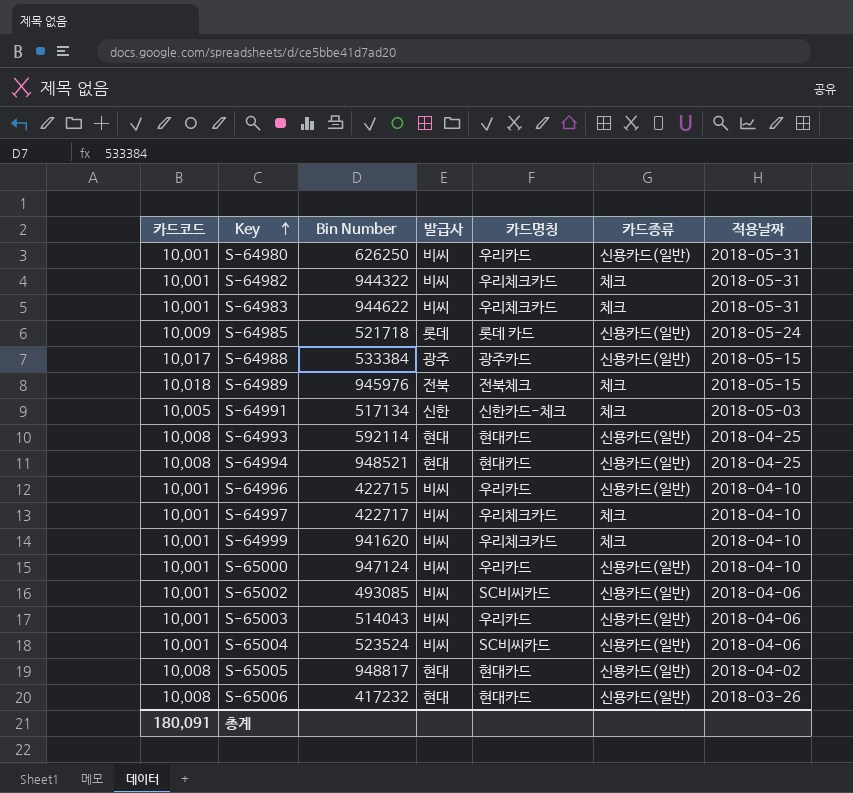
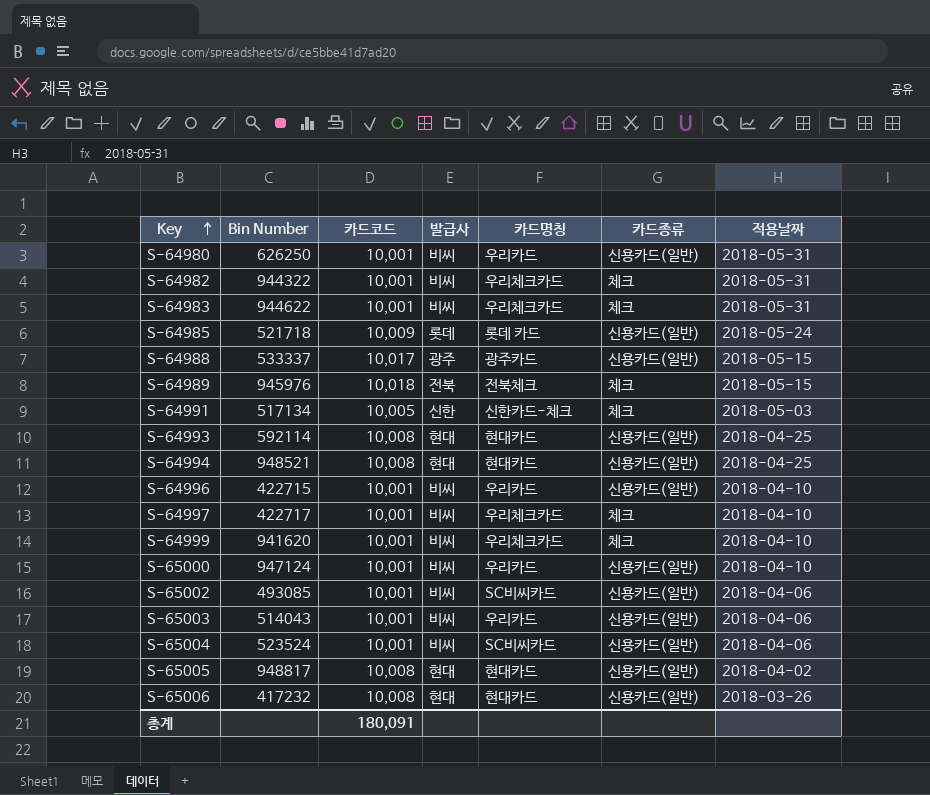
column 카드코드 | position: 1 -> 3
S-64988 | Bin Number: 533384 -> 533337

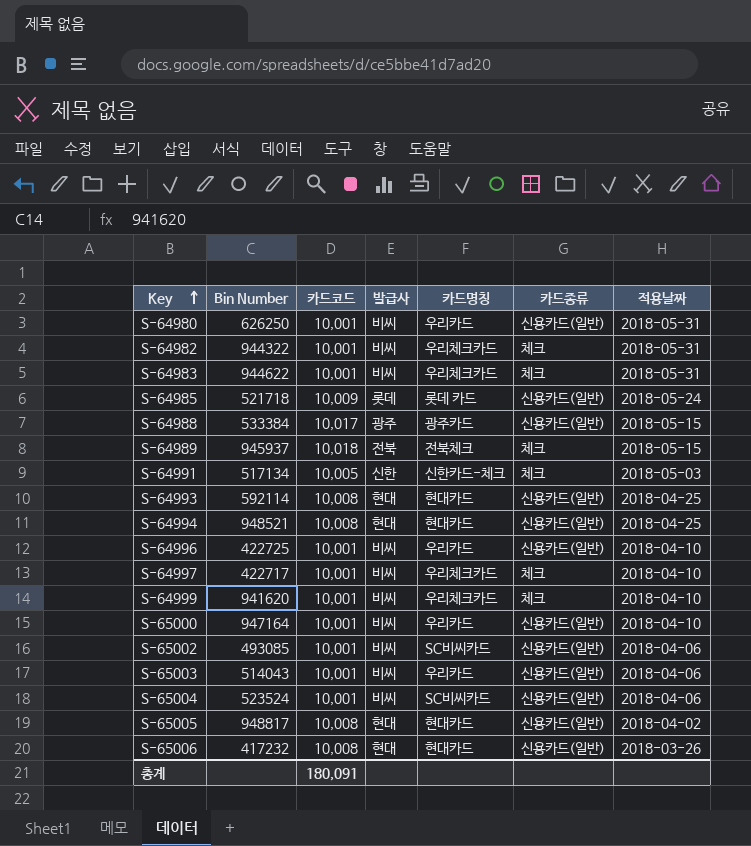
S-64988 | Bin Number: 533337 -> 533384
S-64989 | Bin Number: 945976 -> 945937
S-64996 | Bin Number: 422715 -> 422725
S-65000 | Bin Number: 947124 -> 947164

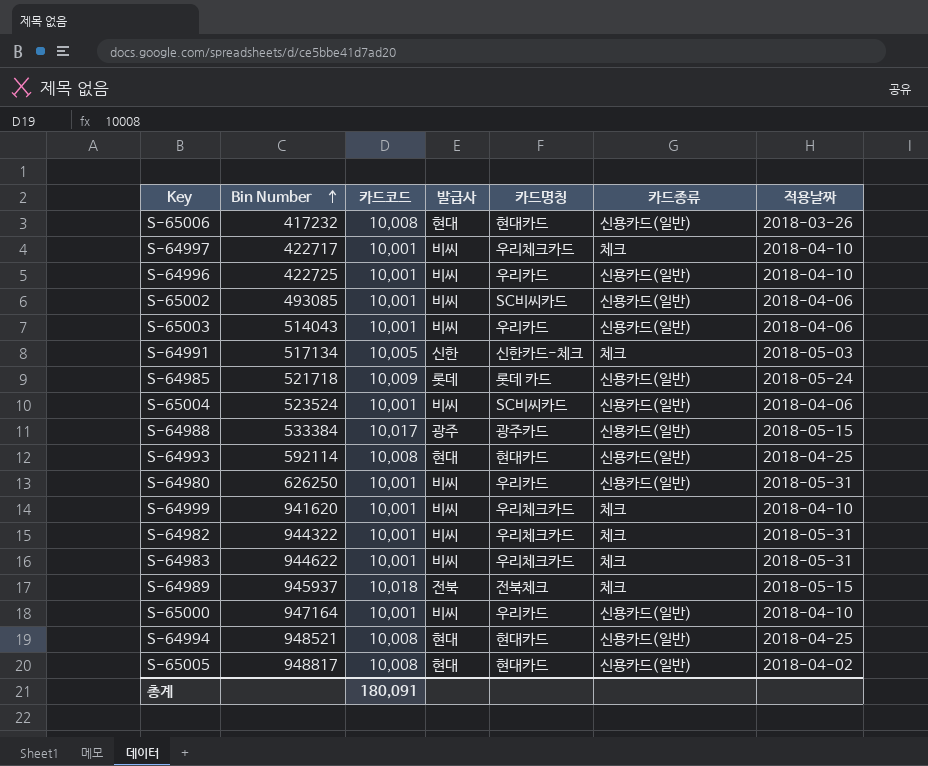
row order: Key ascending -> Bin Number ascending

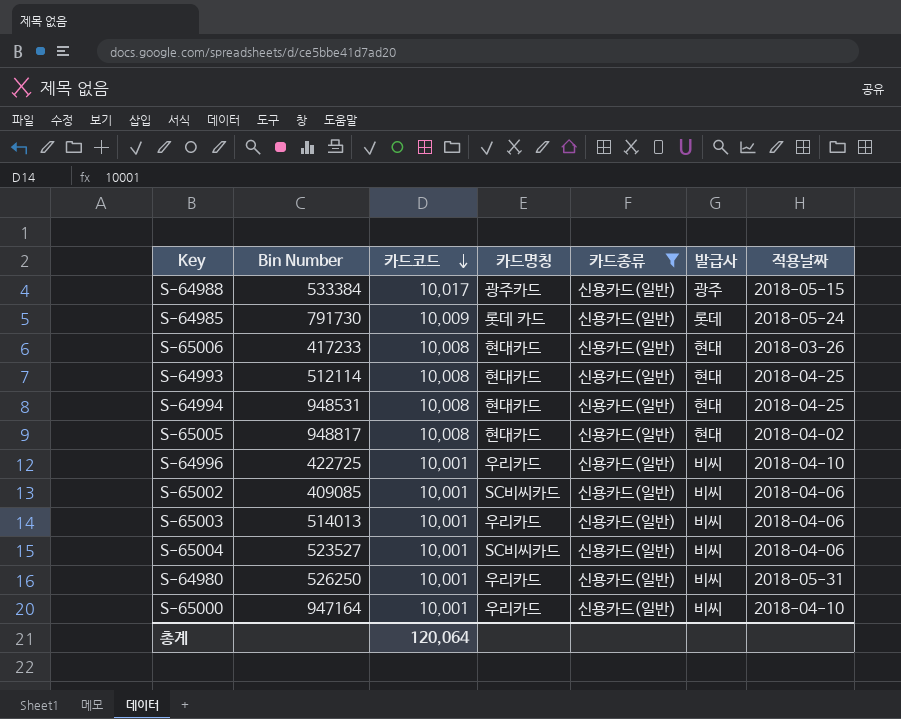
filter: none -> 카드종류 = 신용카드(일반)
row order: Bin Number ascending -> 카드코드 descending
column 발급사 | position: 4 -> 6
S-64985 | Bin Number: 521718 -> 791730
S-65006 | Bin Number: 417232 -> 417233
S-64993 | Bin Number: 592114 -> 512114
S-64994 | Bin Number: 948521 -> 948531
S-65002 | Bin Number: 493085 -> 409085
S-65003 | Bin Number: 514043 -> 514013
S-65004 | Bin Number: 523524 -> 523527
S-64980 | Bin Number: 626250 -> 526250
총계 | 카드코드: 180,091 -> 120,064

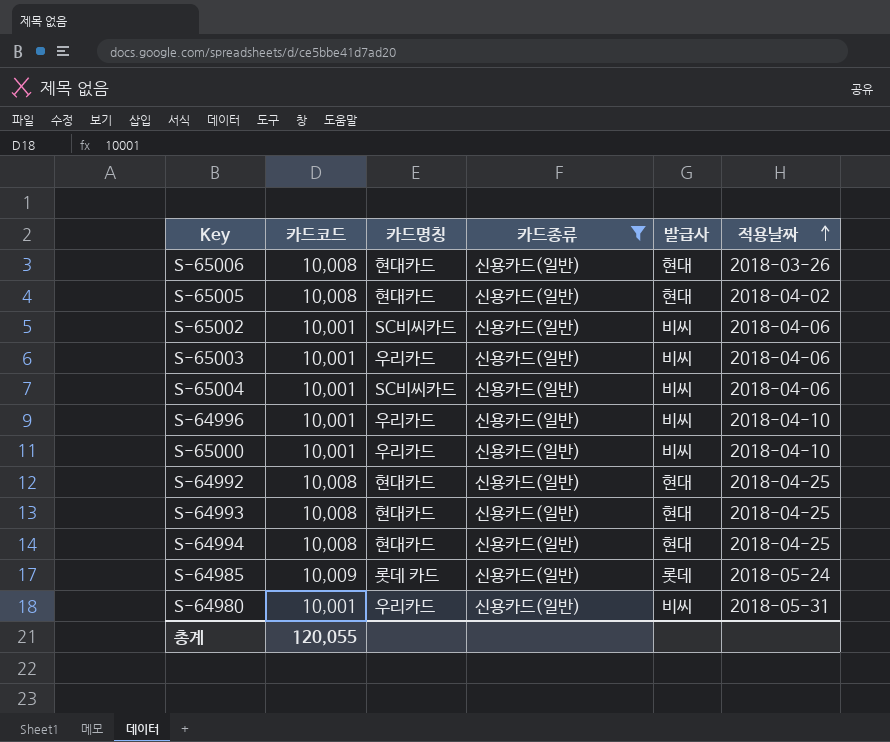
row order: 카드코드 descending -> 적용날짜 ascending
column Bin Number | position: 2 -> none
row S-64988: 533384 | 10,017 | 광주카드 | 신용카드(일반) | 광주 | 2018-05-15 -> none
row S-64992: none -> 10,008 | 현대카드 | 신용카드(일반) | 현대 | 2018-04-25
총계 | 카드코드: 120,064 -> 120,055

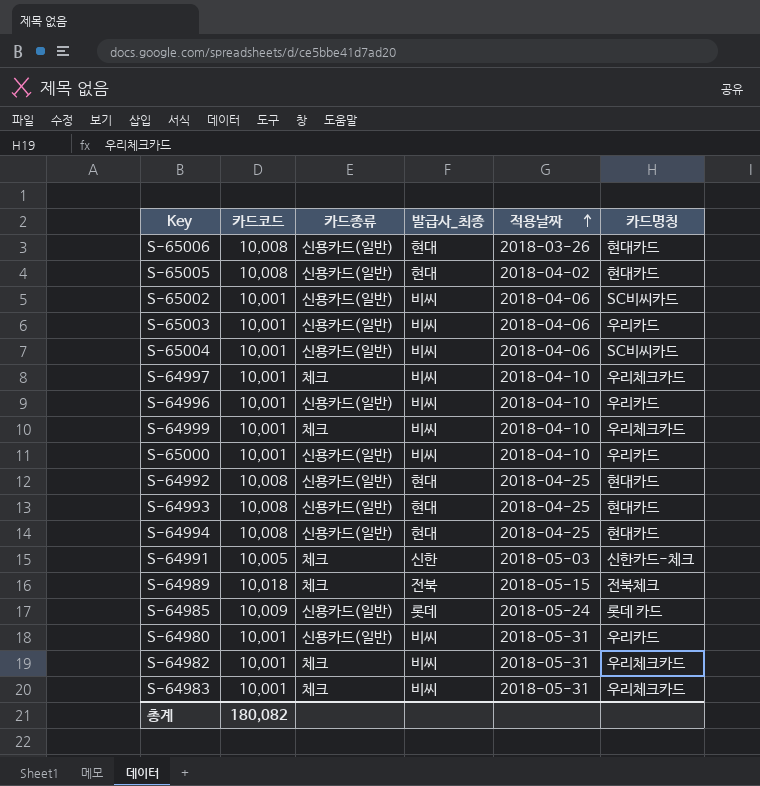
filter: 카드종류 = 신용카드(일반) -> none
column name: 발급사 -> 발급사_최종
column 카드명칭 | position: 3 -> 6
총계 | 카드코드: 120,055 -> 180,082

